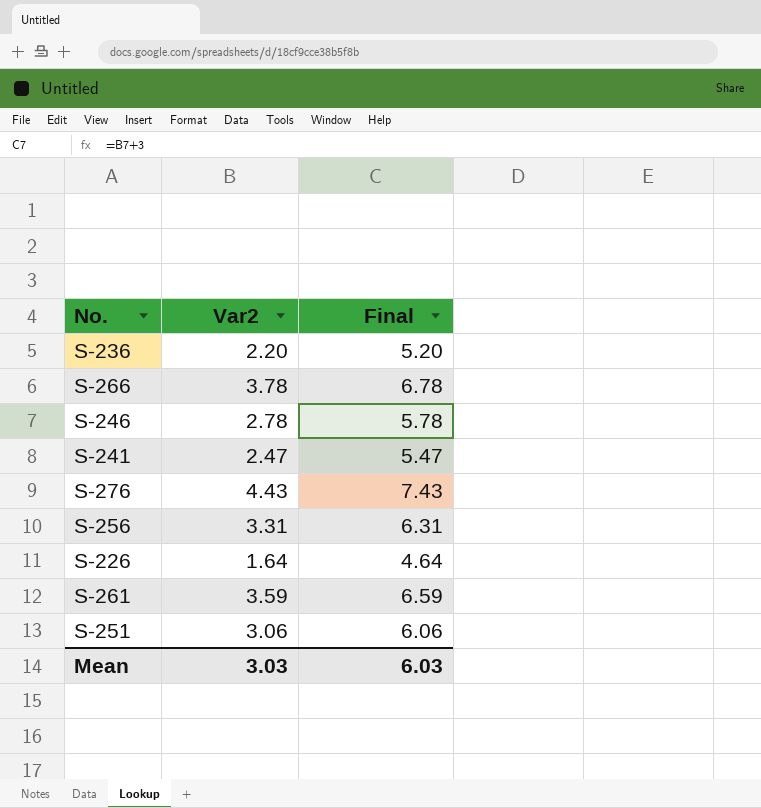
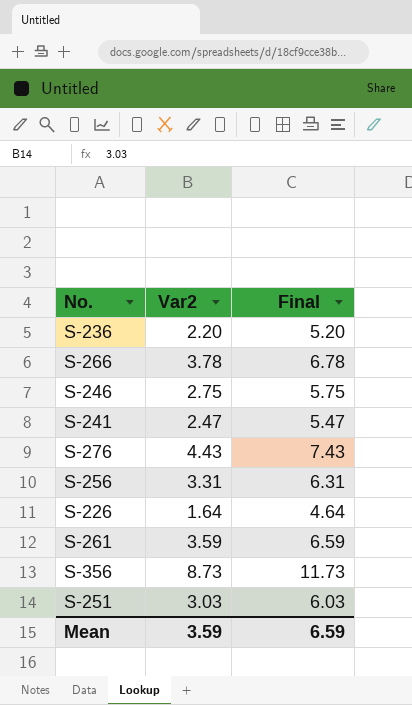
S-246 | Var2: 2.78 -> 2.75
S-246 | Final: 5.78 -> 5.75
row S-356: none -> 8.73 | 11.73
S-251 | Var2: 3.06 -> 3.03
S-251 | Final: 6.06 -> 6.03
Mean | Var2: 3.03 -> 3.59
Mean | Final: 6.03 -> 6.59

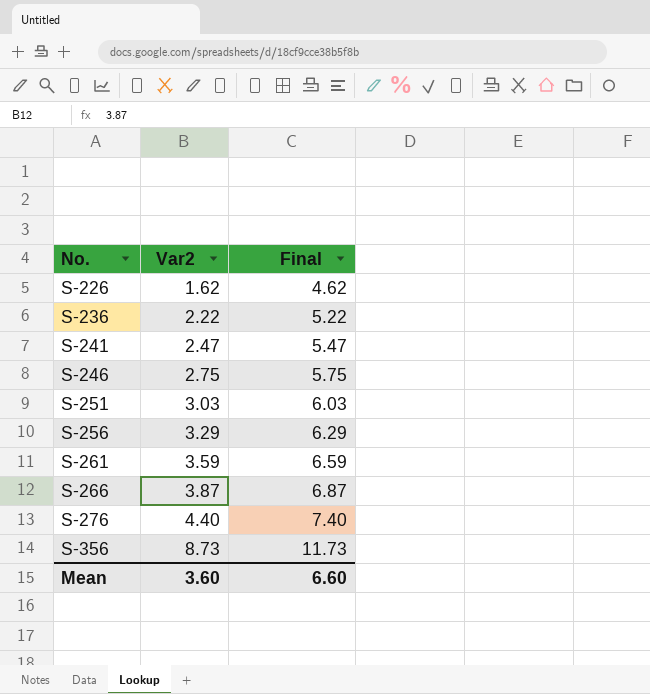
row order: none -> No. ascending
S-226 | Var2: 1.64 -> 1.62
S-226 | Final: 4.64 -> 4.62
S-236 | Var2: 2.20 -> 2.22
S-236 | Final: 5.20 -> 5.22
S-256 | Var2: 3.31 -> 3.29
S-256 | Final: 6.31 -> 6.29
S-266 | Var2: 3.78 -> 3.87
S-266 | Final: 6.78 -> 6.87
S-276 | Var2: 4.43 -> 4.40
S-276 | Final: 7.43 -> 7.40
Mean | Var2: 3.59 -> 3.60
Mean | Final: 6.59 -> 6.60

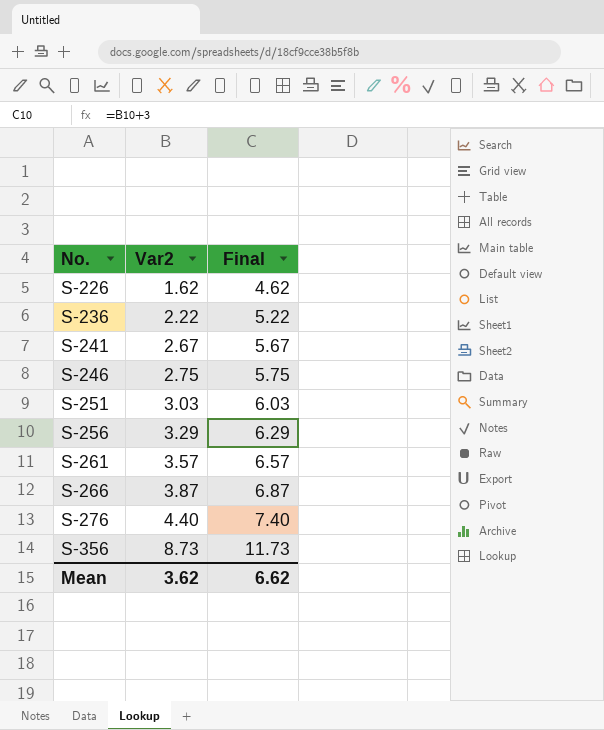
S-241 | Var2: 2.47 -> 2.67
S-241 | Final: 5.47 -> 5.67
S-261 | Var2: 3.59 -> 3.57
S-261 | Final: 6.59 -> 6.57
Mean | Var2: 3.60 -> 3.62
Mean | Final: 6.60 -> 6.62

